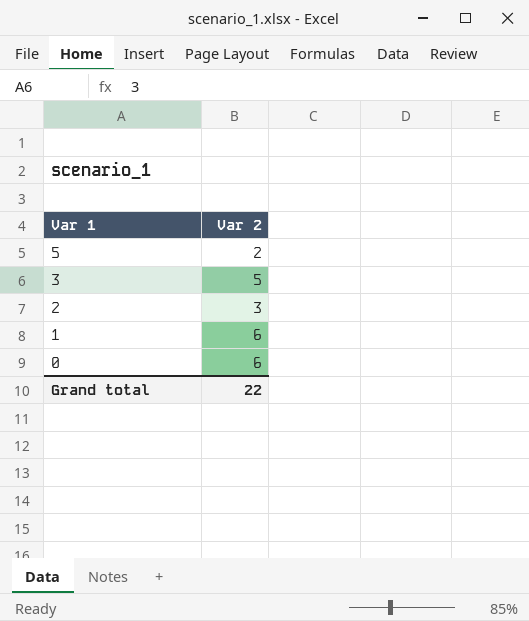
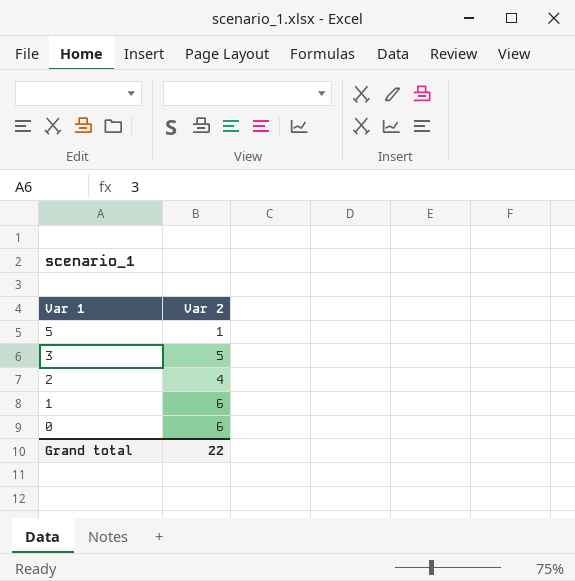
5 | Var 2: 2 -> 1
2 | Var 2: 3 -> 4

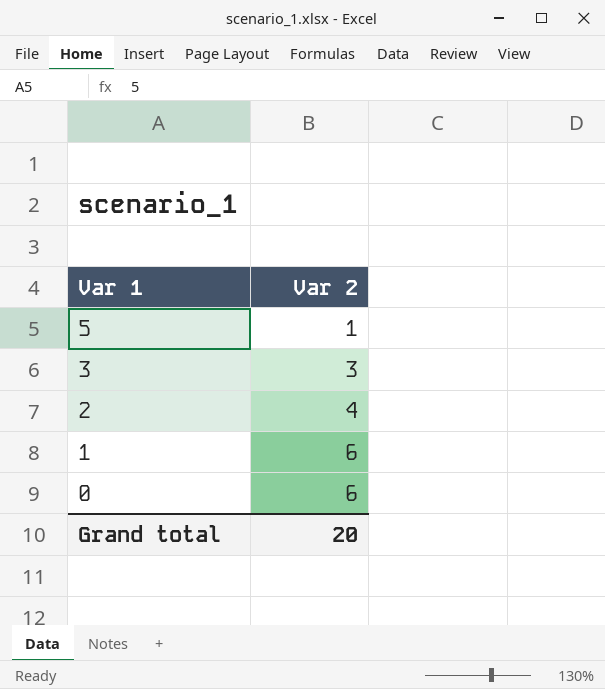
3 | Var 2: 5 -> 3
Grand total | Var 2: 22 -> 20

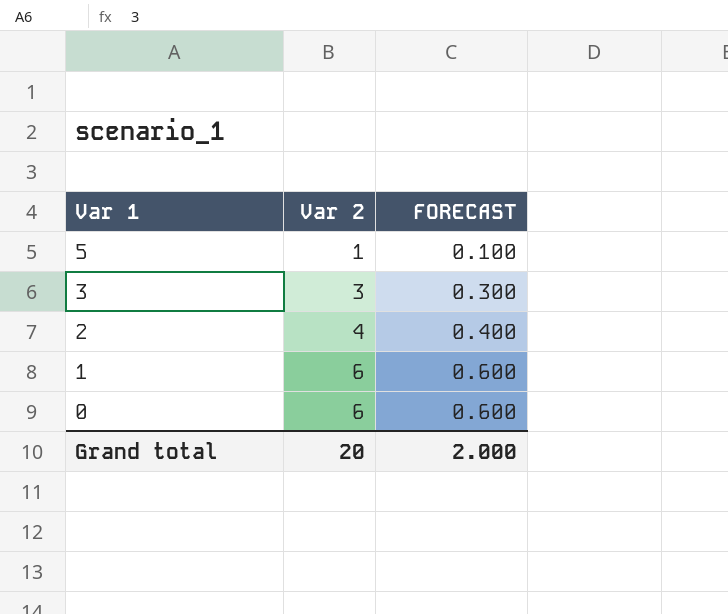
column FORECAST | formula: none -> [Var 2] * 0.1

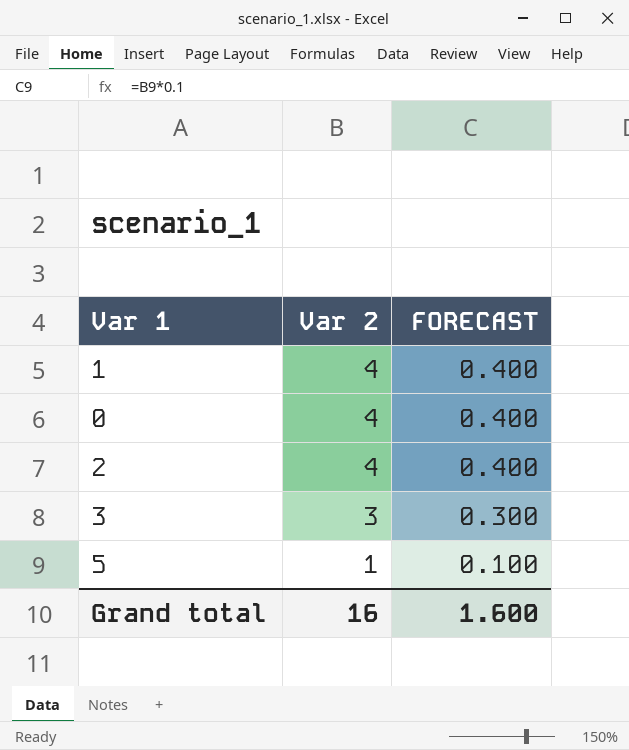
row order: Var 1 descending -> Var 2 descending
1 | Var 2: 6 -> 4
1 | FORECAST: 0.600 -> 0.400
0 | Var 2: 6 -> 4
0 | FORECAST: 0.600 -> 0.400
Grand total | Var 2: 20 -> 16
Grand total | FORECAST: 2.000 -> 1.600

